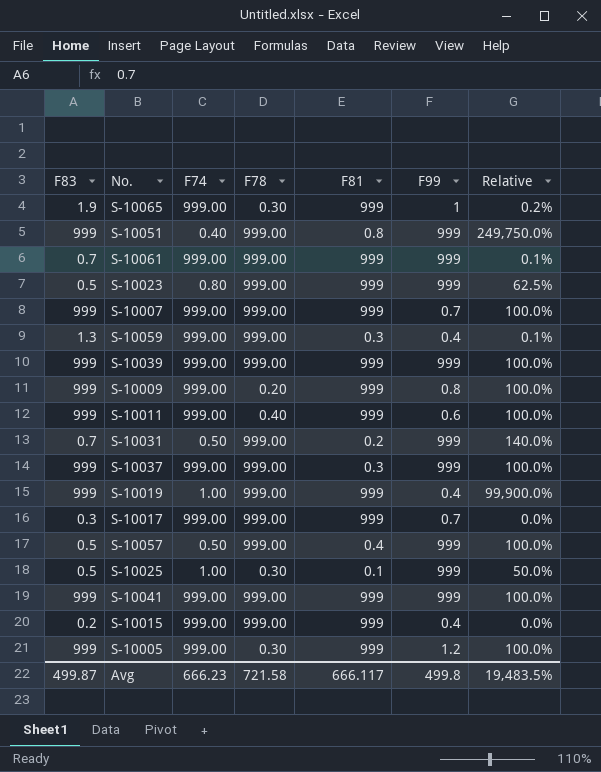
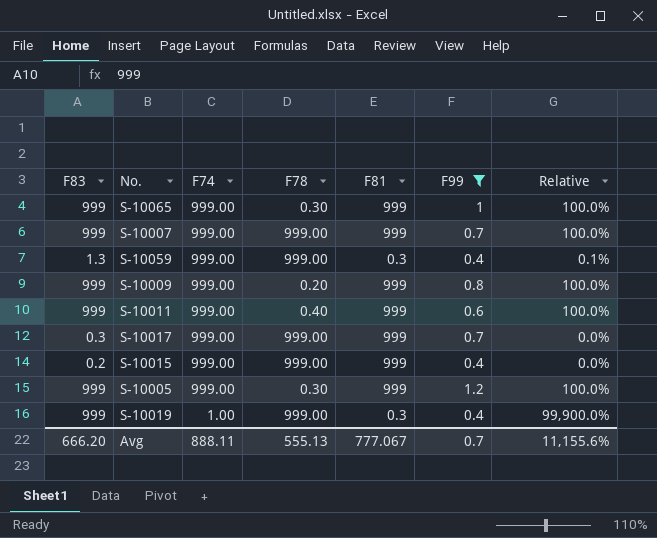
filter: none -> F99 != 999
row order: none -> F74 descending
S-10065 | F83: 1.9 -> 999
S-10065 | Relative: 0.2% -> 100.0%
S-10019 | F81: 999 -> 0.3
Avg | F83: 499.87 -> 666.20
Avg | F74: 666.23 -> 888.11
Avg | F78: 721.58 -> 555.13
Avg | F81: 666.117 -> 777.067
Avg | F99: 499.8 -> 0.7
Avg | Relative: 19,483.5% -> 11,155.6%

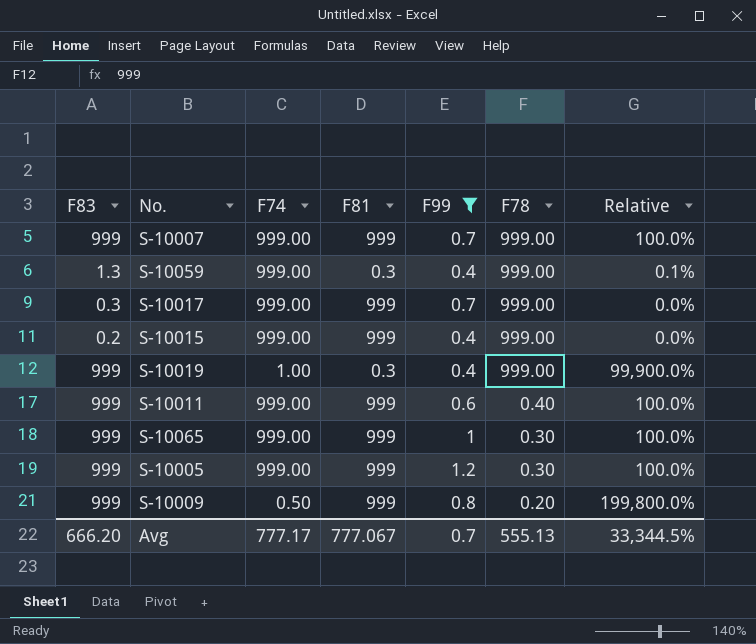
row order: F74 descending -> F78 descending
column F78 | position: 4 -> 6
S-10009 | F74: 999.00 -> 0.50
S-10009 | Relative: 100.0% -> 199,800.0%
Avg | F74: 888.11 -> 777.17
Avg | Relative: 11,155.6% -> 33,344.5%

